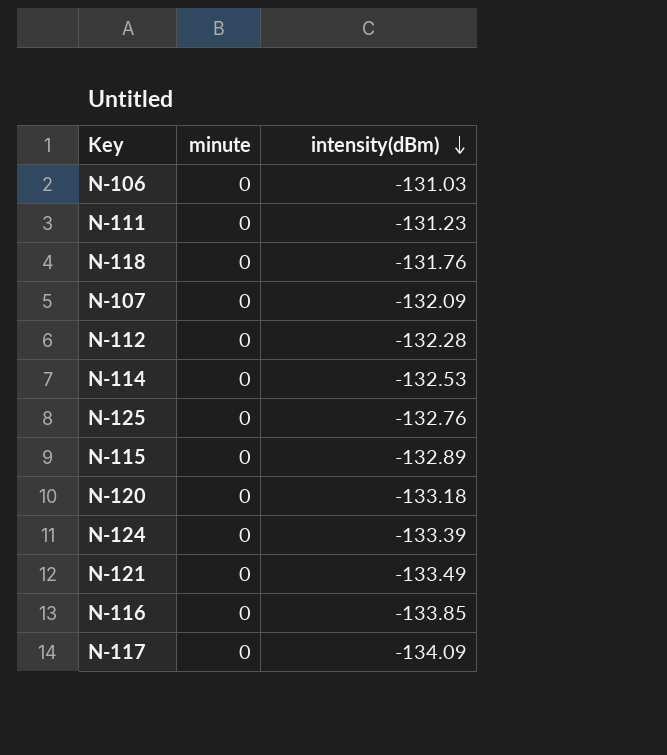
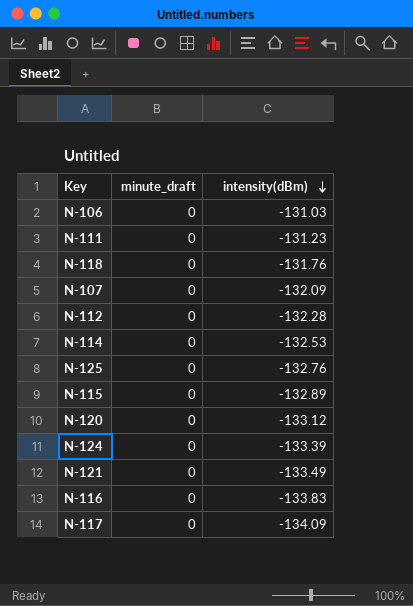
column name: minute -> minute_draft
N-120 | intensity(dBm): -133.18 -> -133.12
N-116 | intensity(dBm): -133.85 -> -133.83

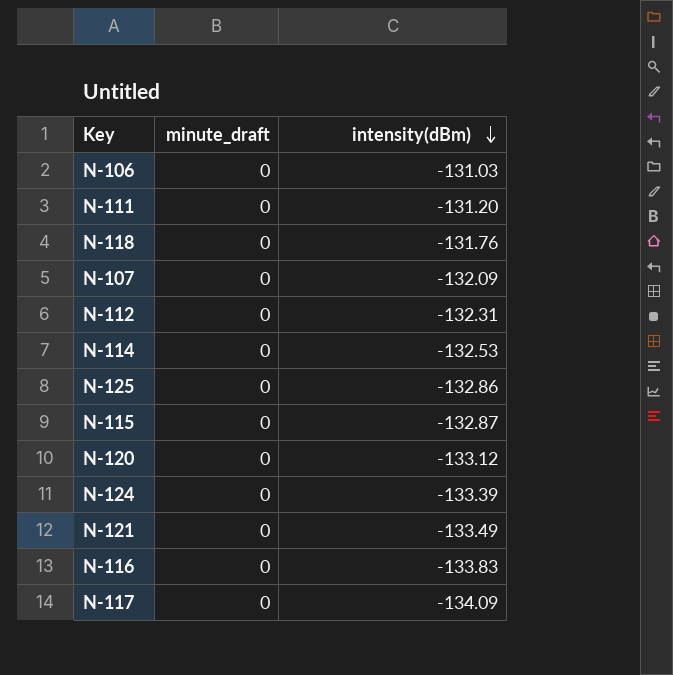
N-111 | intensity(dBm): -131.23 -> -131.20
N-112 | intensity(dBm): -132.28 -> -132.31
N-125 | intensity(dBm): -132.76 -> -132.86
N-115 | intensity(dBm): -132.89 -> -132.87

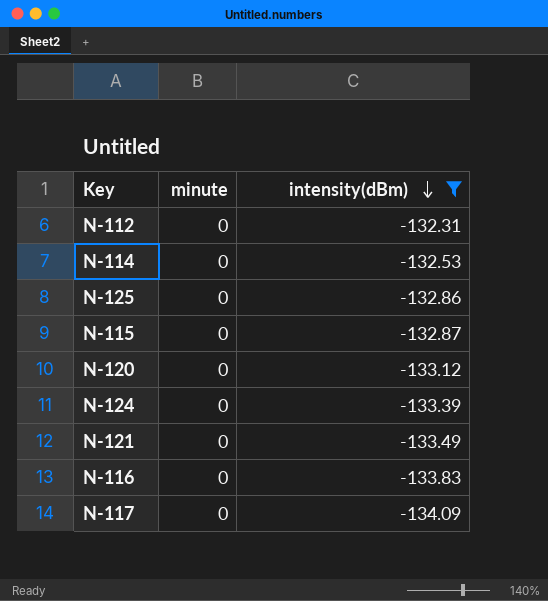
filter: none -> intensity(dBm) <= -132.31
column name: minute_draft -> minute

